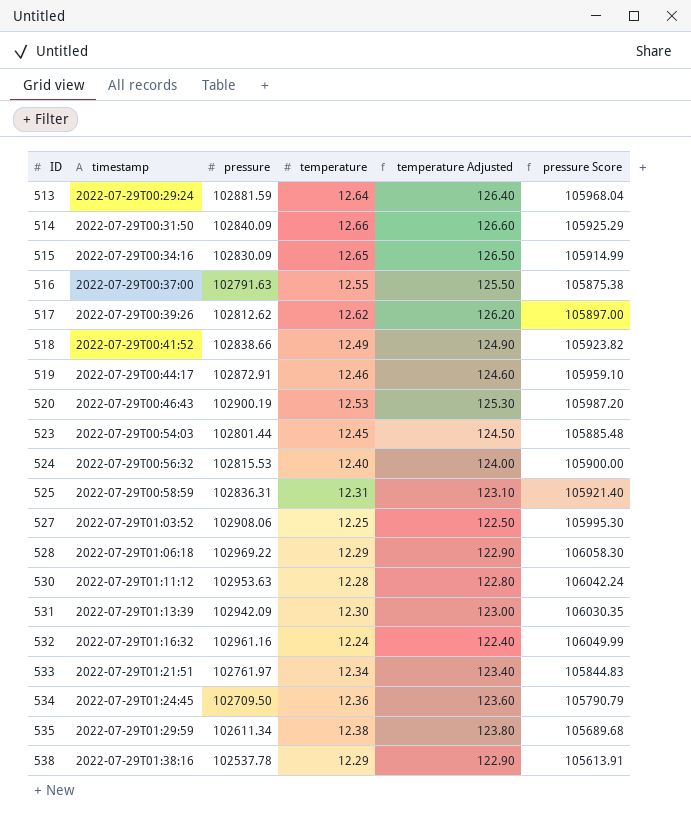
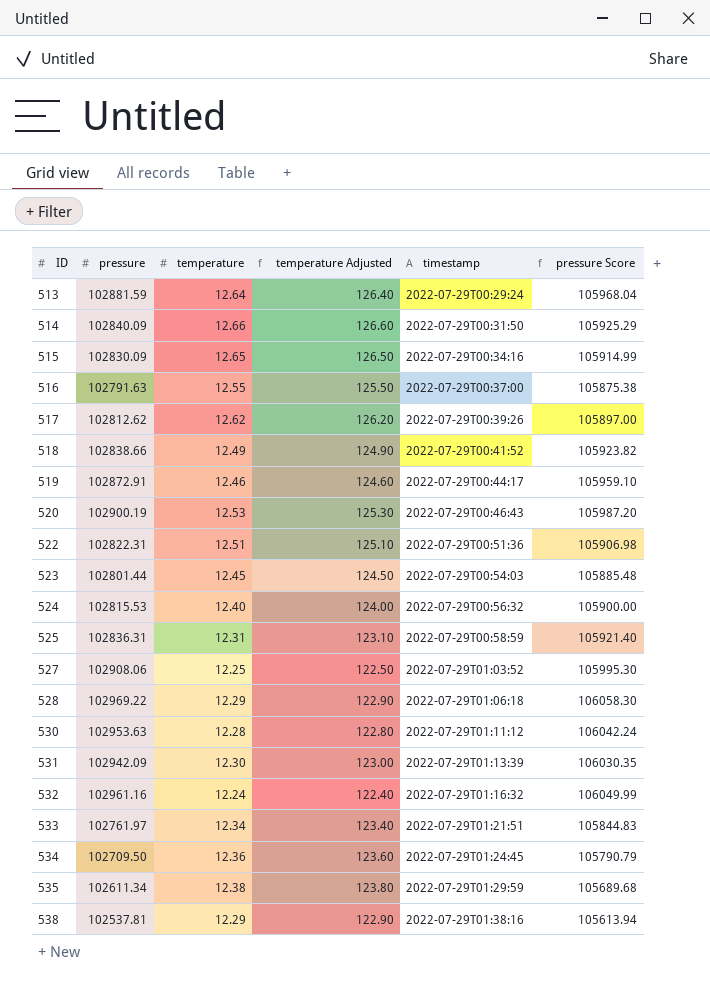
column timestamp | position: 2 -> 5
row 522: none -> 102822.31 | 12.51 | 125.10 | 2022-07-29T00:51:36 | 105906.98
538 | pressure: 102537.78 -> 102537.81
538 | pressure Score: 105613.91 -> 105613.94

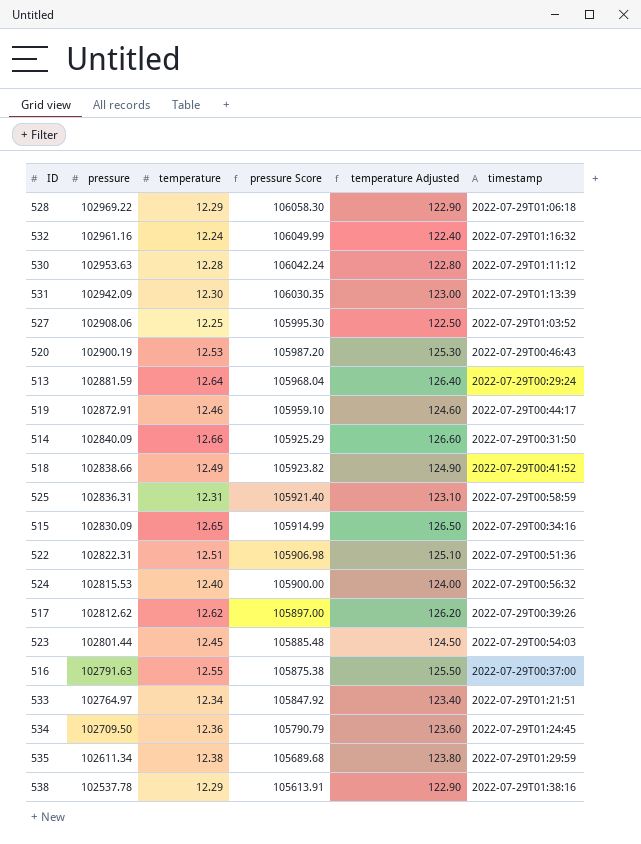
row order: ID ascending -> pressure descending
column pressure Score | position: 6 -> 4
533 | pressure: 102761.97 -> 102764.97
533 | pressure Score: 105844.83 -> 105847.92
538 | pressure: 102537.81 -> 102537.78
538 | pressure Score: 105613.94 -> 105613.91

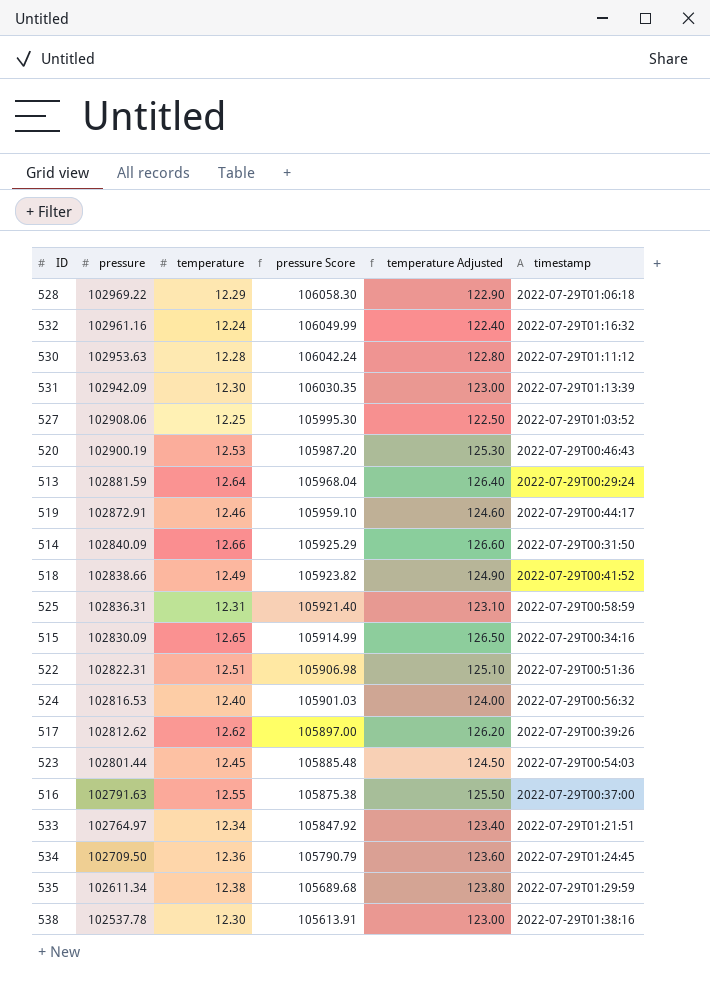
524 | pressure: 102815.53 -> 102816.53
524 | pressure Score: 105900.00 -> 105901.03
538 | temperature: 12.29 -> 12.30
538 | temperature Adjusted: 122.90 -> 123.00

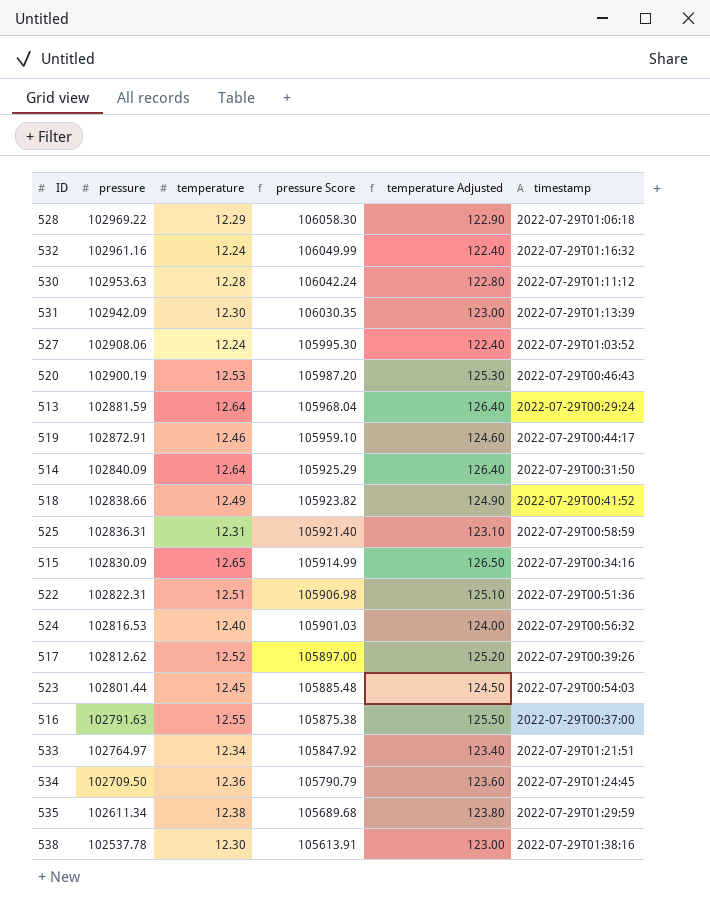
527 | temperature: 12.25 -> 12.24
527 | temperature Adjusted: 122.50 -> 122.40
514 | temperature: 12.66 -> 12.64
514 | temperature Adjusted: 126.60 -> 126.40
517 | temperature: 12.62 -> 12.52
517 | temperature Adjusted: 126.20 -> 125.20

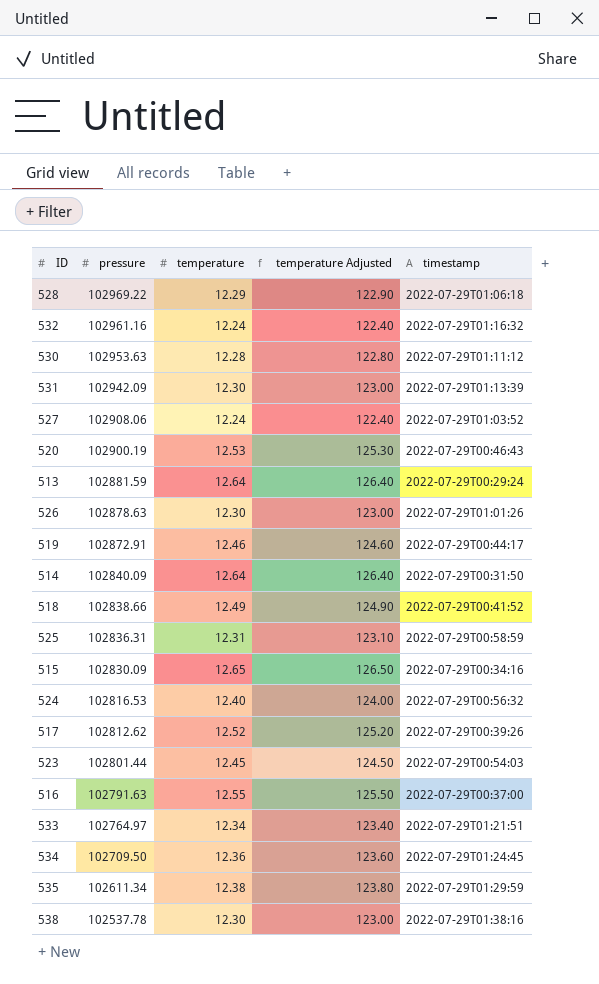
column pressure Score | formula: [pressure] * 1.03 -> none
row 522: 102822.31 | 12.51 | 105906.98 | 125.10 | 2022-07-29T00:51:36 -> none
row 526: none -> 102878.63 | 12.30 | 123.00 | 2022-07-29T01:01:26

